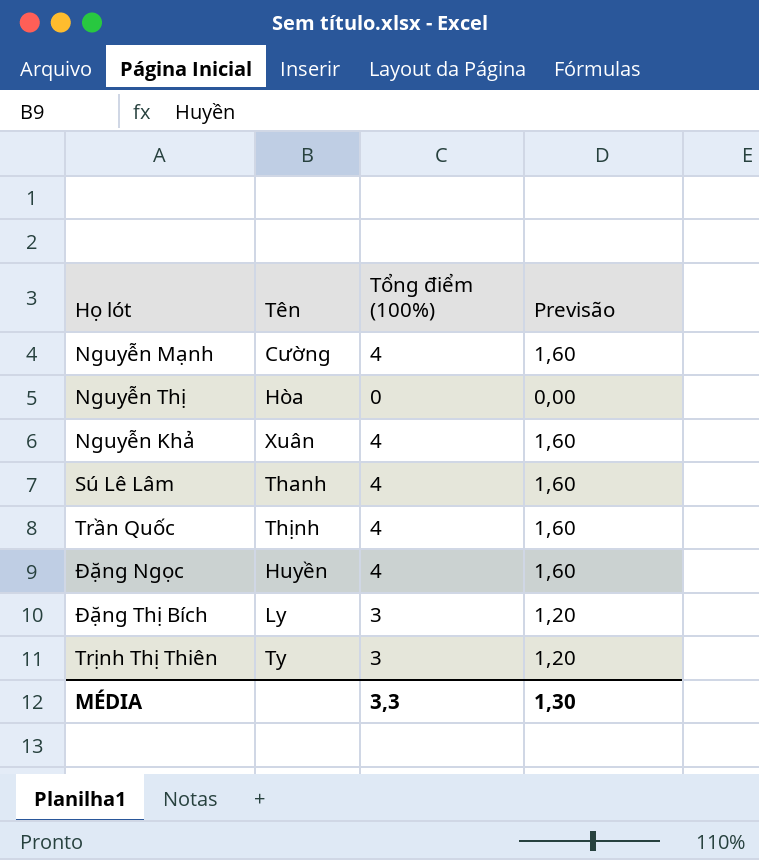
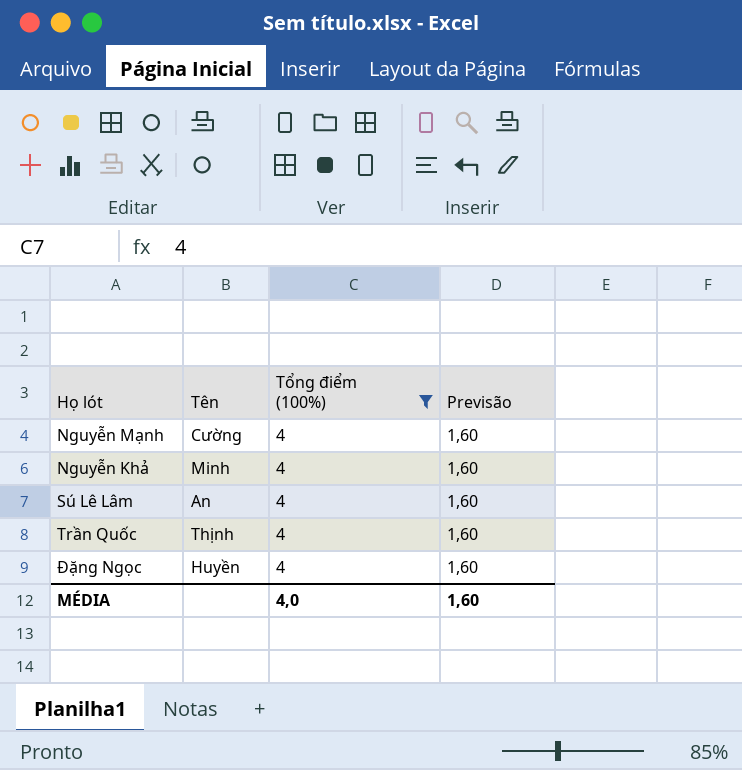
filter: none -> Tổng điểm (100%) = 4
Nguyễn Khả | Tên: Xuân -> Minh
Sú Lê Lâm | Tên: Thanh -> An
MÉDIA | Tổng điểm (100%): 3,3 -> 4,0
MÉDIA | Previsão: 1,30 -> 1,60

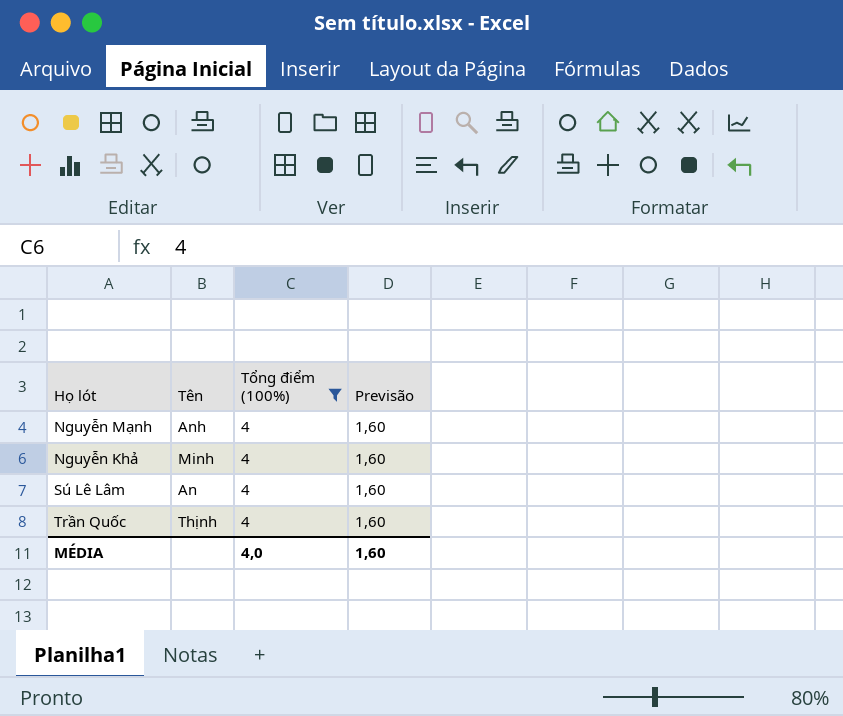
row Đặng Ngọc: Huyền | 4 | 1,60 -> none
Nguyễn Mạnh | Tên: Cường -> Anh

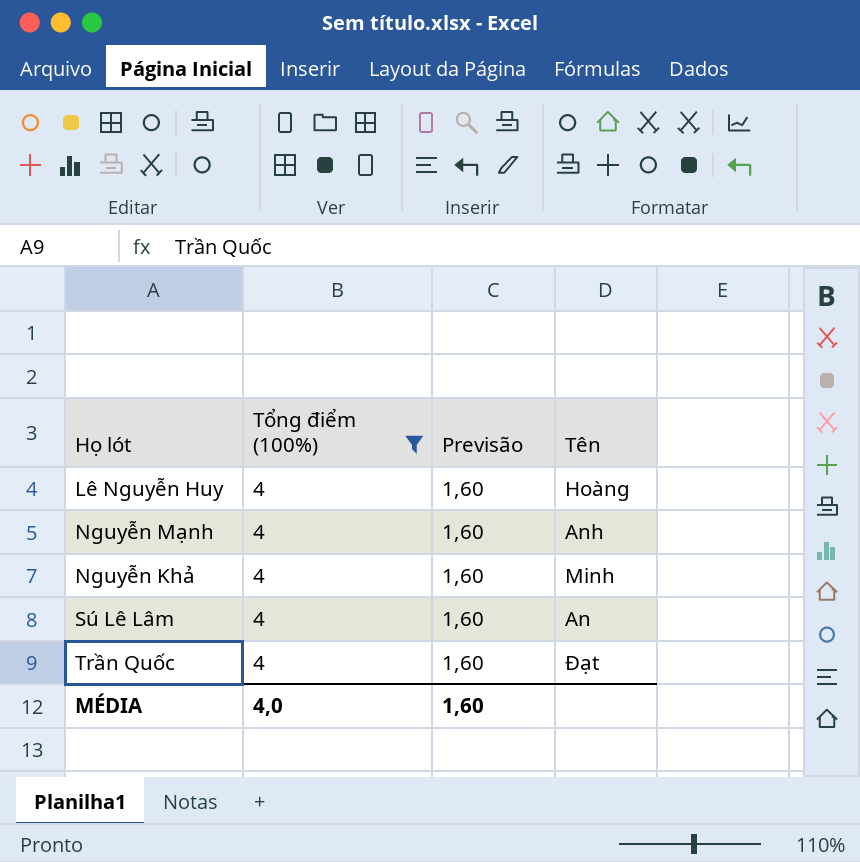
column Tên | position: 2 -> 4
row Lê Nguyễn Huy: none -> 4 | 1,60 | Hoàng
Trần Quốc | Tên: Thịnh -> Đạt

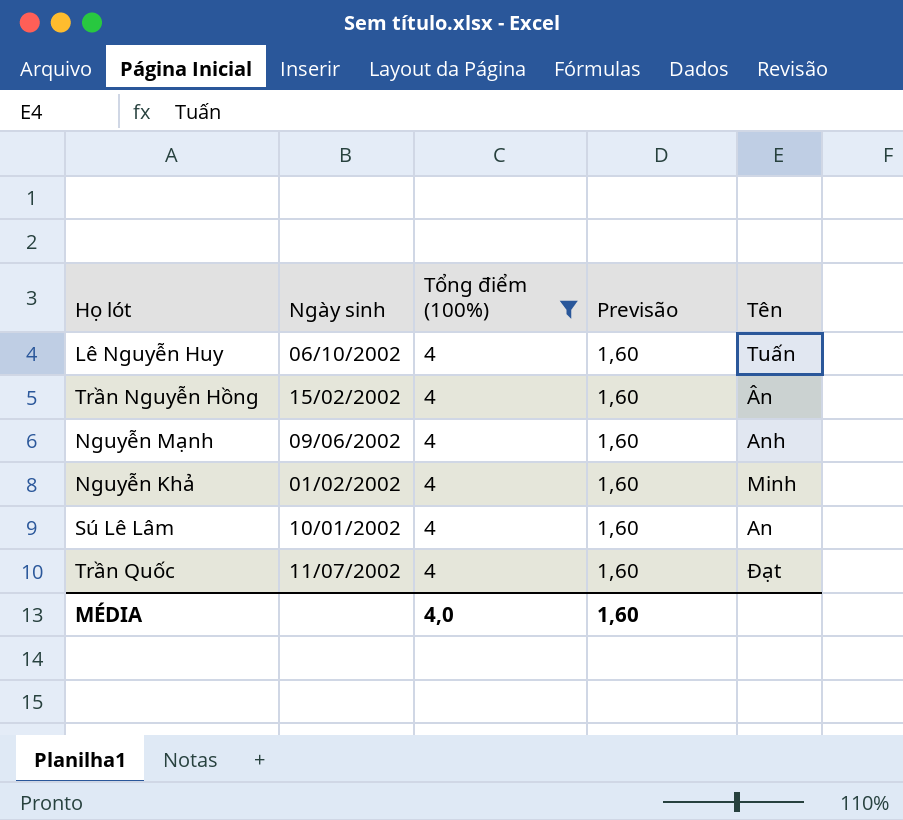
column Ngày sinh | position: none -> 2
Lê Nguyễn Huy | Tên: Hoàng -> Tuấn
row Trần Nguyễn Hồng: none -> 15/02/2002 | 4 | 1,60 | Ân

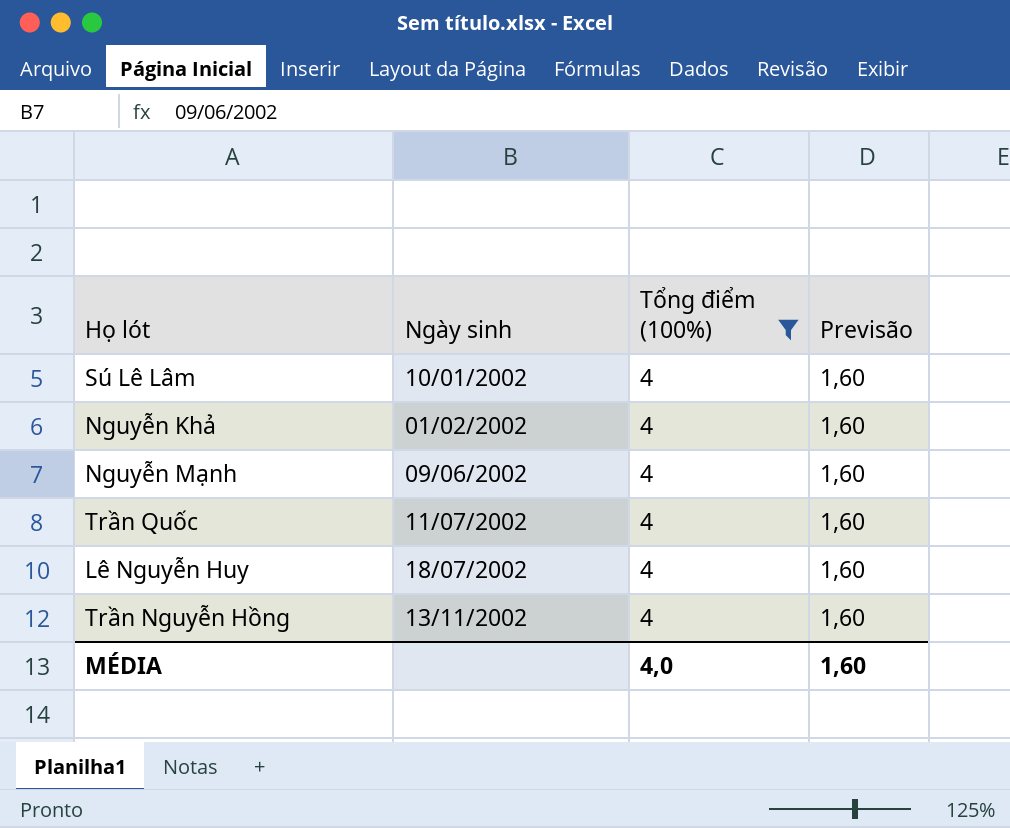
row order: none -> Ngày sinh ascending
column Tên | position: 5 -> none
Lê Nguyễn Huy | Ngày sinh: 06/10/2002 -> 18/07/2002
Trần Nguyễn Hồng | Ngày sinh: 15/02/2002 -> 13/11/2002

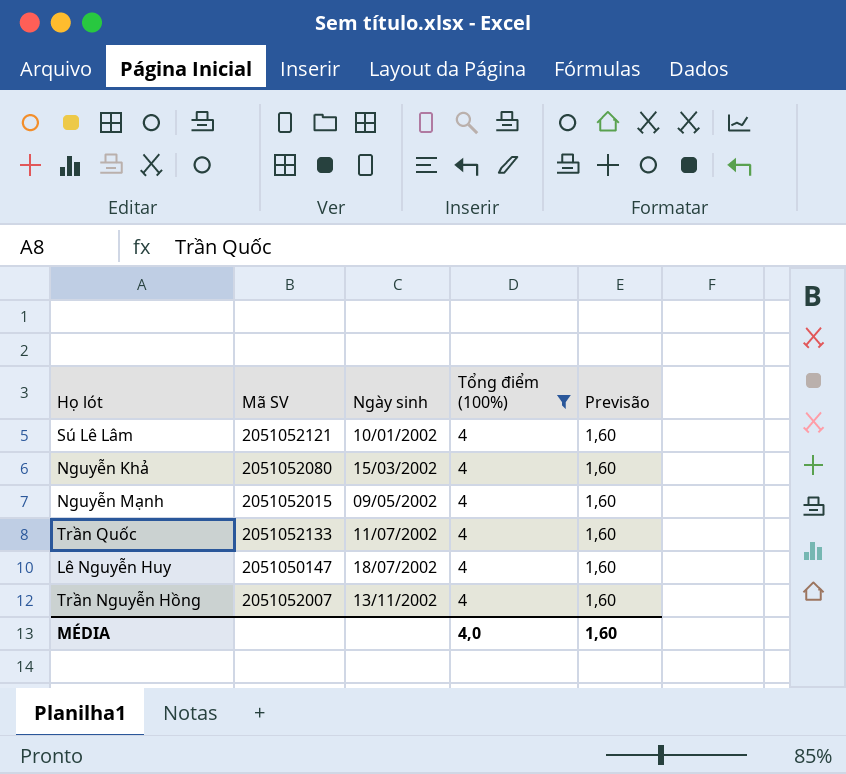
column Mã SV | position: none -> 2
Nguyễn Khả | Ngày sinh: 01/02/2002 -> 15/03/2002
Nguyễn Mạnh | Ngày sinh: 09/06/2002 -> 09/05/2002

